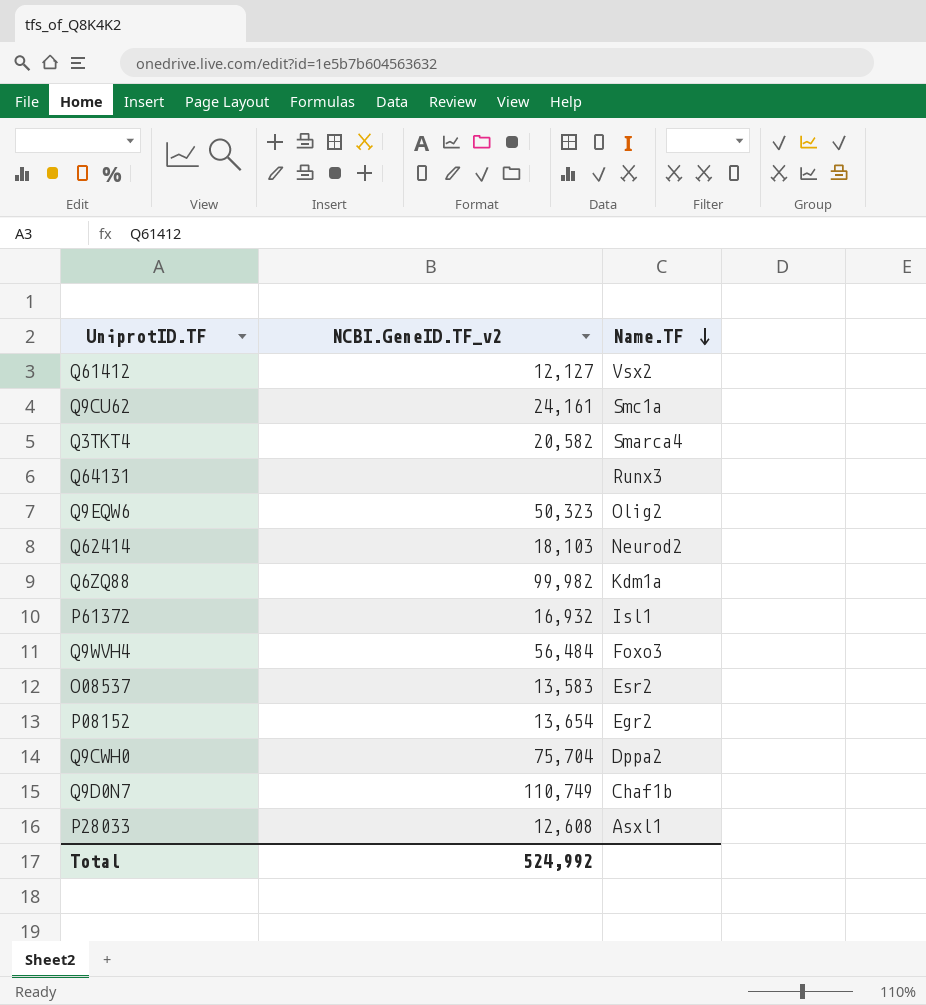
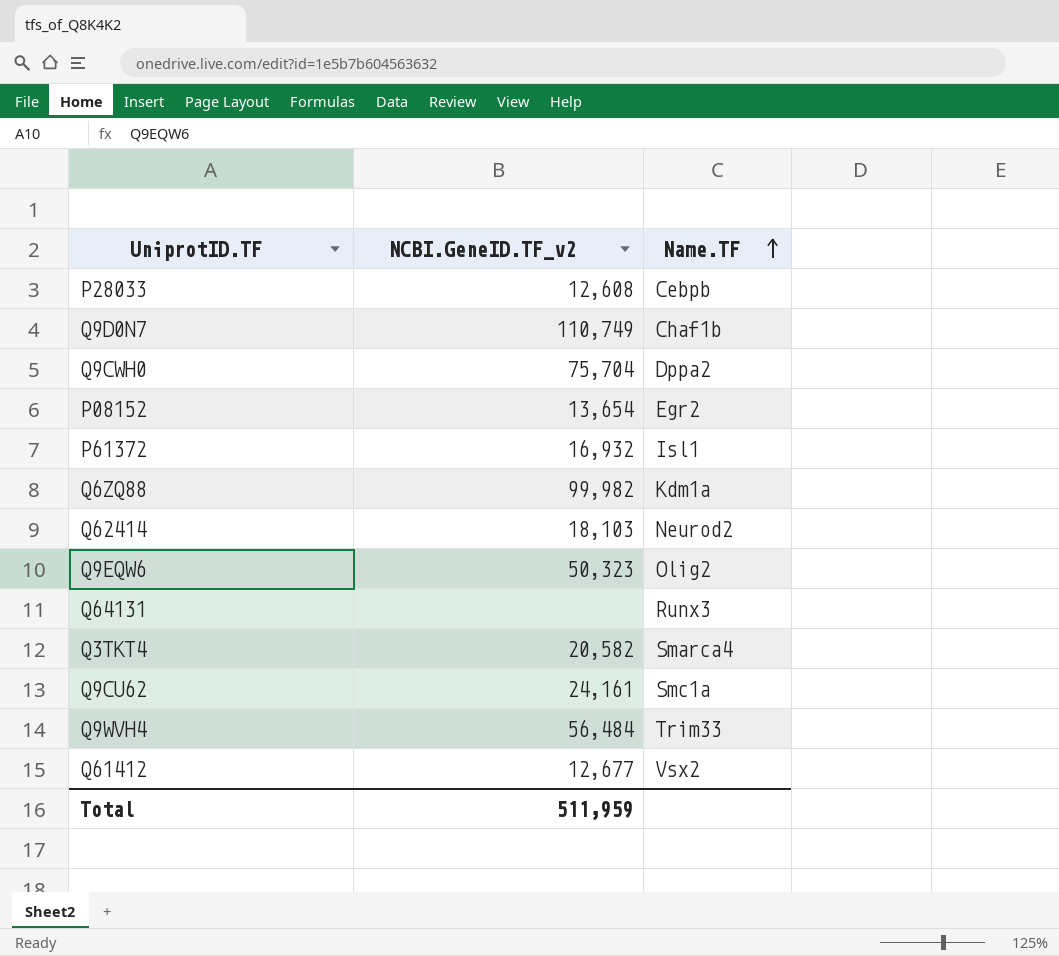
row order: Name.TF descending -> Name.TF ascending
row O08537: 13,583 | Esr2 -> none
P28033 | Name.TF: Asxl1 -> Cebpb
Q9WVH4 | Name.TF: Foxo3 -> Trim33
Q61412 | NCBI.GeneID.TF_v2: 12,127 -> 12,677
Total | NCBI.GeneID.TF_v2: 524,992 -> 511,959

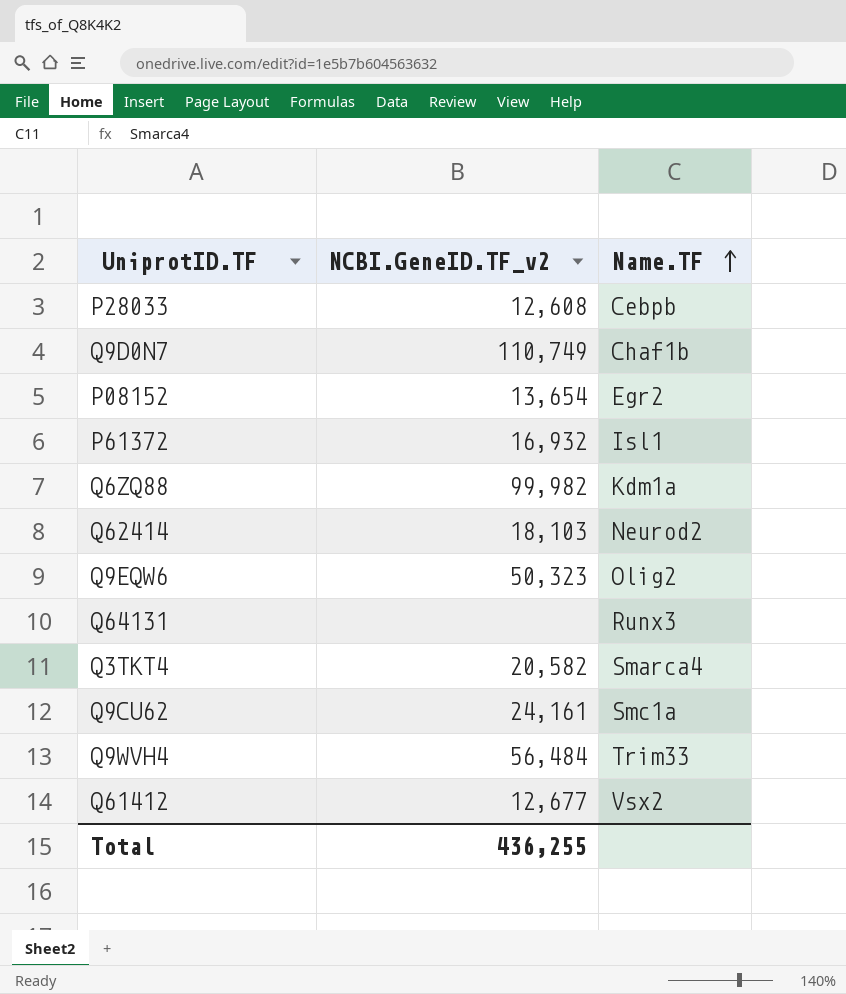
row Q9CWH0: 75,704 | Dppa2 -> none
Total | NCBI.GeneID.TF_v2: 511,959 -> 436,255

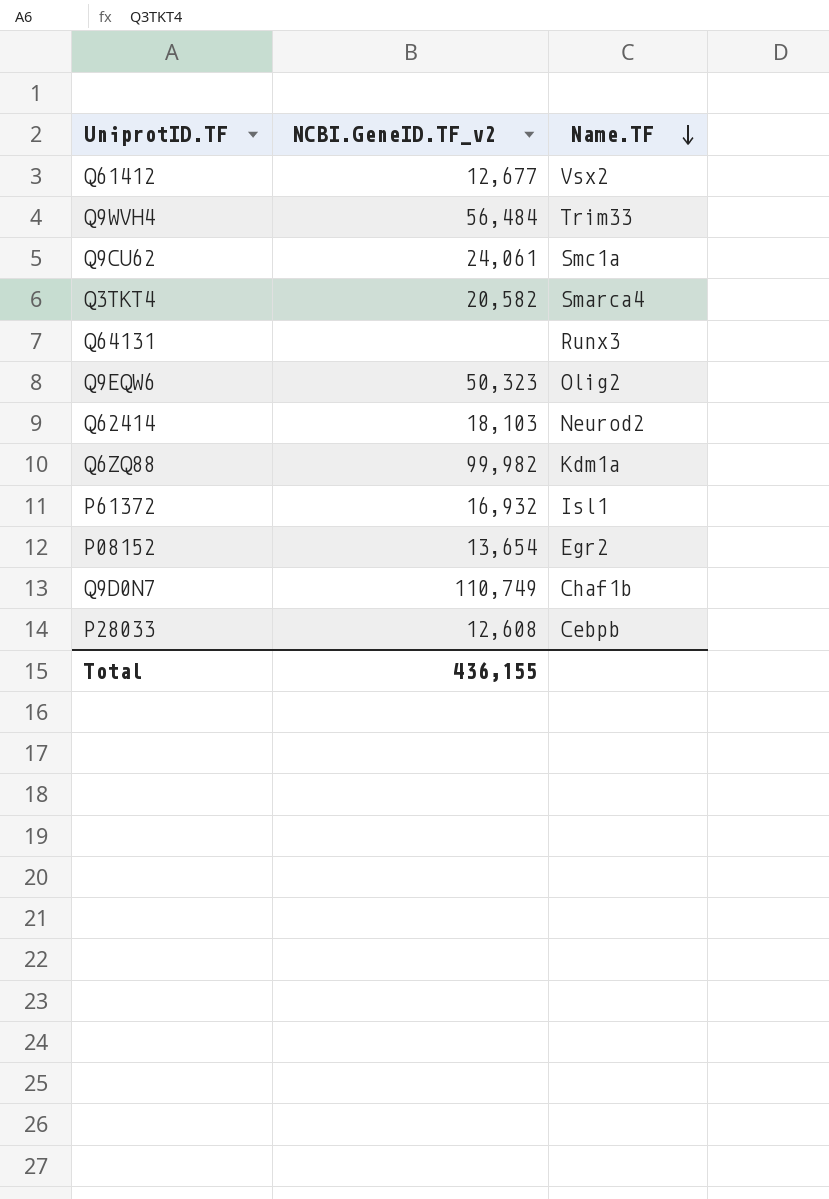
row order: Name.TF ascending -> Name.TF descending
Q9CU62 | NCBI.GeneID.TF_v2: 24,161 -> 24,061
Total | NCBI.GeneID.TF_v2: 436,255 -> 436,155

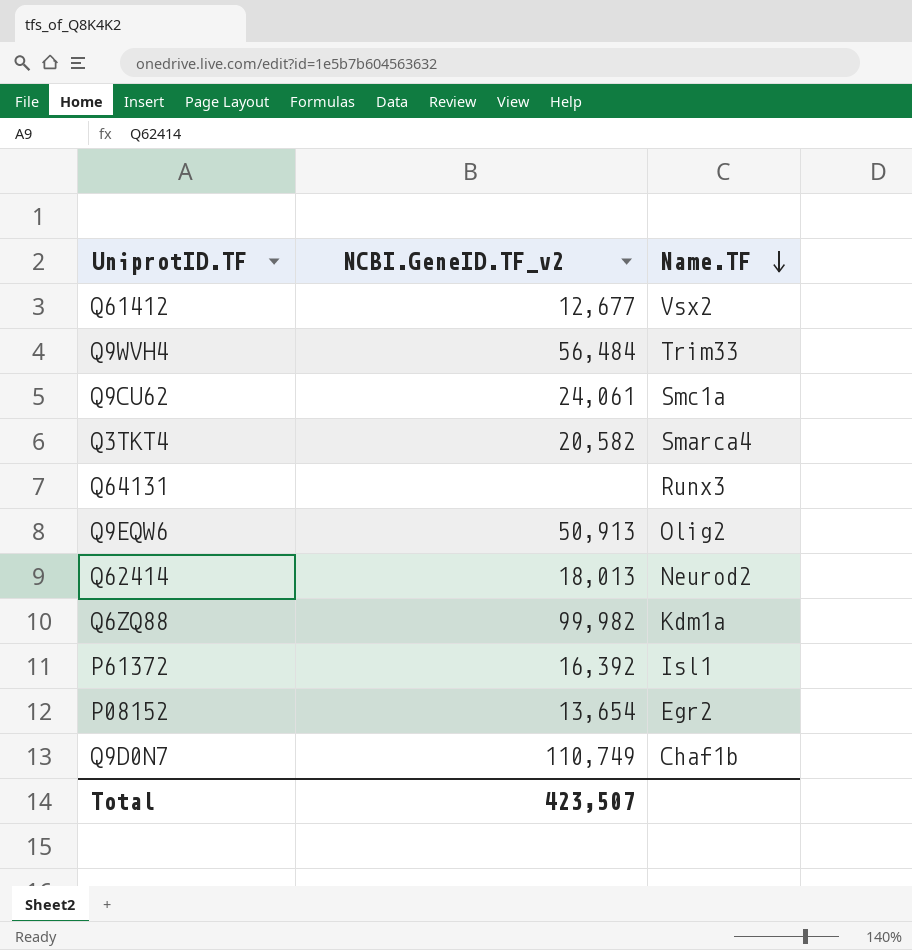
row P28033: 12,608 | Cebpb -> none
Q9EQW6 | NCBI.GeneID.TF_v2: 50,323 -> 50,913
Q62414 | NCBI.GeneID.TF_v2: 18,103 -> 18,013
P61372 | NCBI.GeneID.TF_v2: 16,932 -> 16,392
Total | NCBI.GeneID.TF_v2: 436,155 -> 423,507

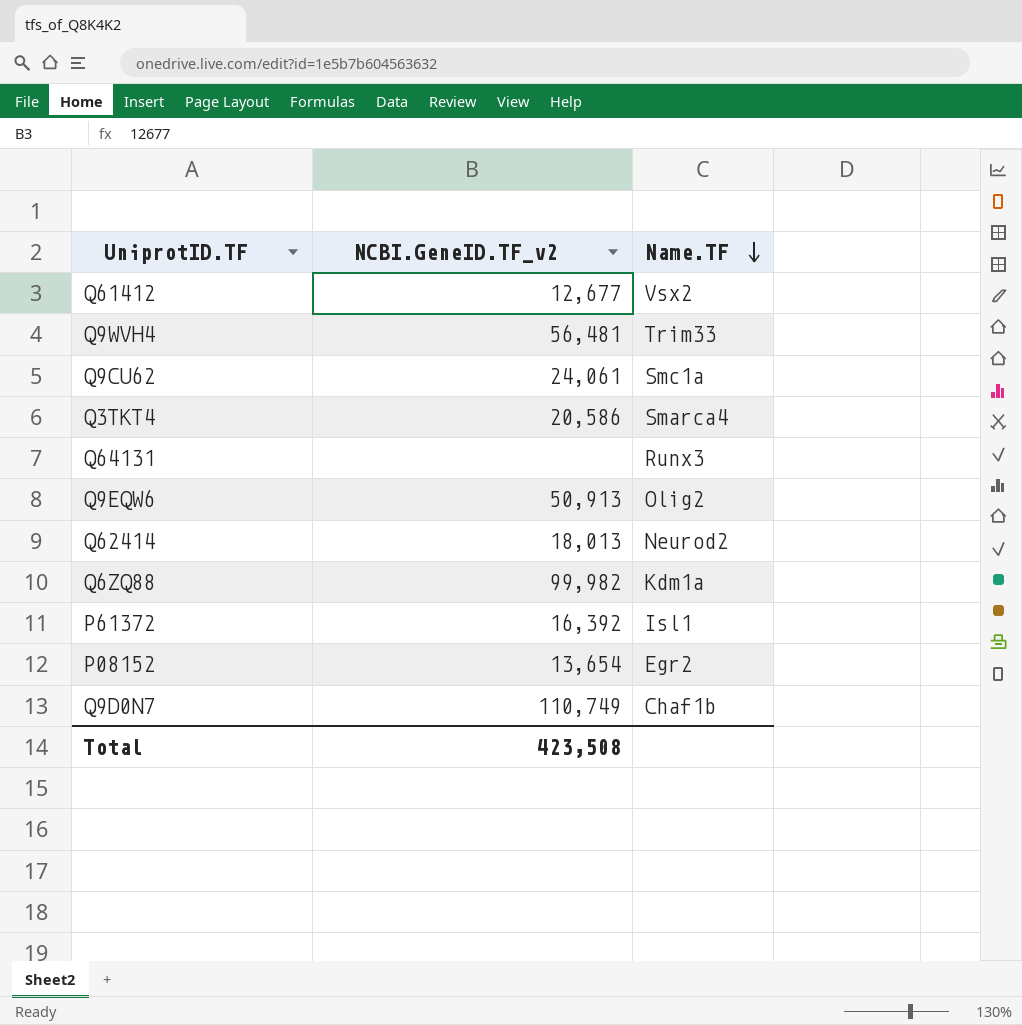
Q9WVH4 | NCBI.GeneID.TF_v2: 56,484 -> 56,481
Q3TKT4 | NCBI.GeneID.TF_v2: 20,582 -> 20,586
Total | NCBI.GeneID.TF_v2: 423,507 -> 423,508

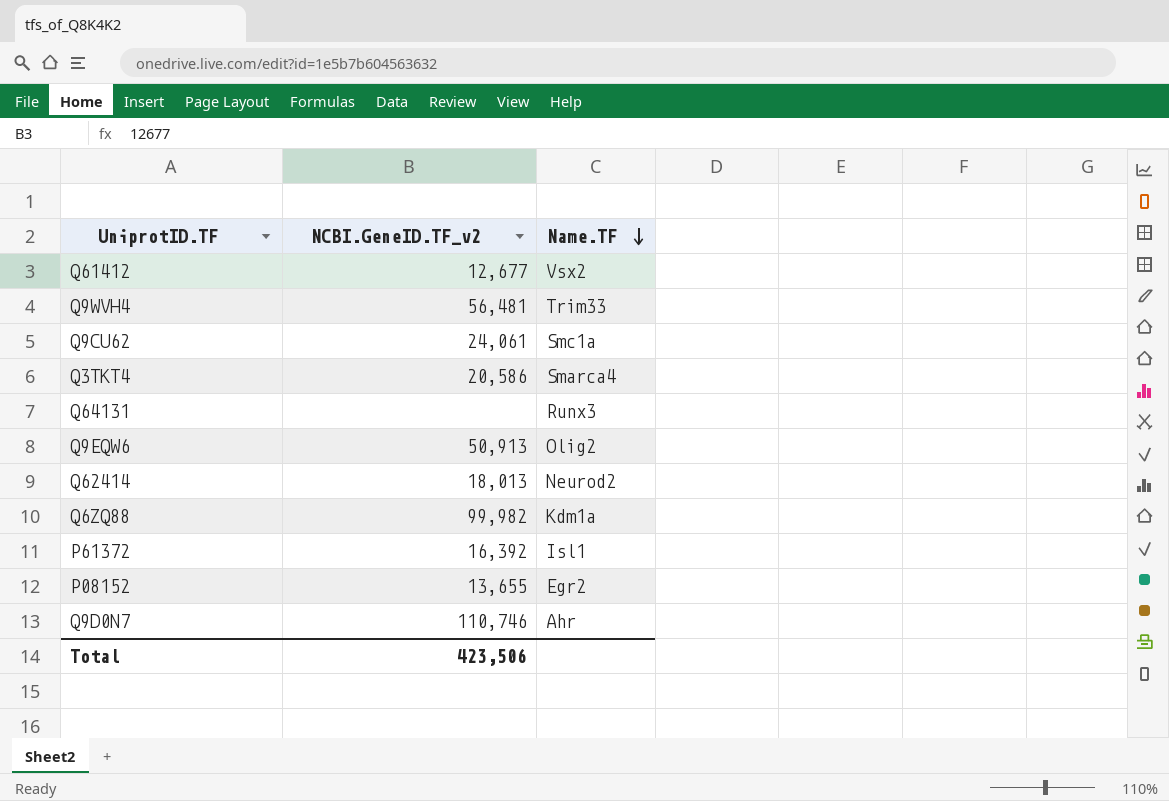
P08152 | NCBI.GeneID.TF_v2: 13,654 -> 13,655
Q9D0N7 | NCBI.GeneID.TF_v2: 110,749 -> 110,746
Q9D0N7 | Name.TF: Chaf1b -> Ahr
Total | NCBI.GeneID.TF_v2: 423,508 -> 423,506

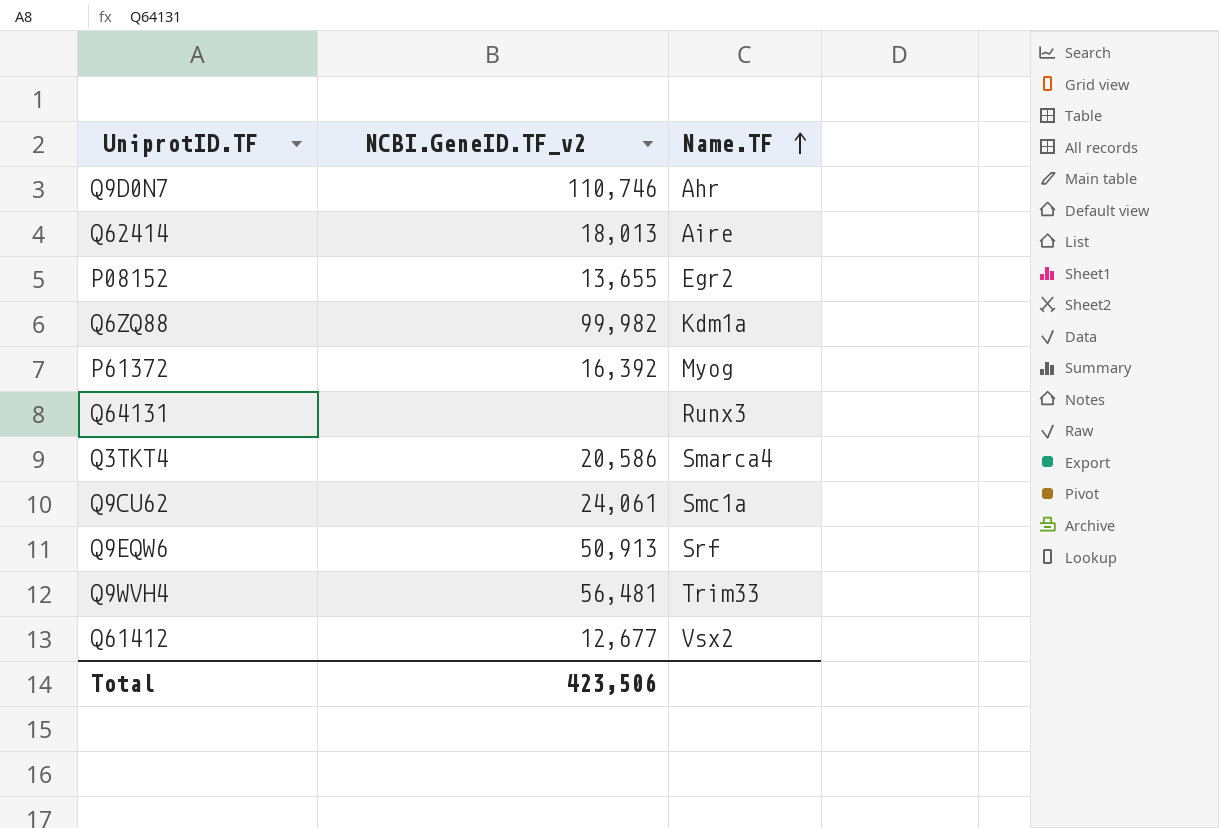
row order: Name.TF descending -> Name.TF ascending
Q62414 | Name.TF: Neurod2 -> Aire
P61372 | Name.TF: Isl1 -> Myog
Q9EQW6 | Name.TF: Olig2 -> Srf

